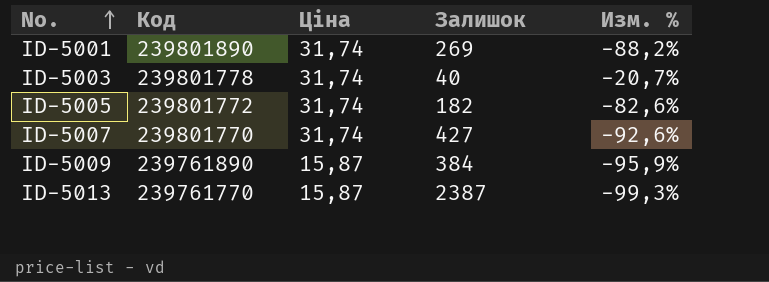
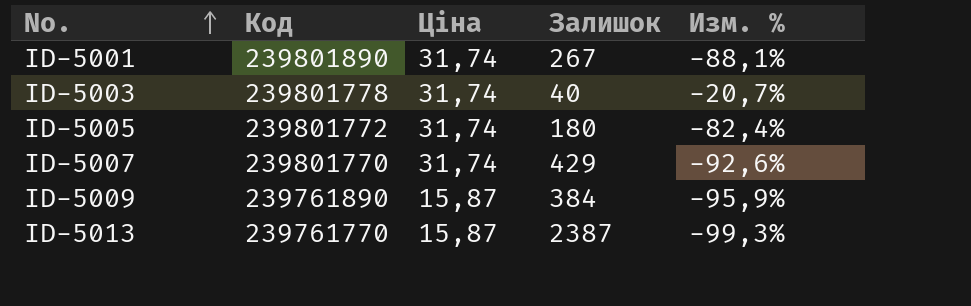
ID-5001 | Залишок: 269 -> 267
ID-5001 | Изм. %: -88,2% -> -88,1%
ID-5005 | Залишок: 182 -> 180
ID-5005 | Изм. %: -82,6% -> -82,4%
ID-5007 | Залишок: 427 -> 429

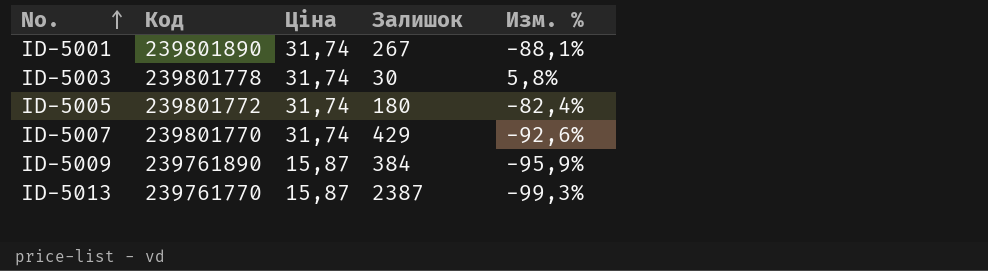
ID-5003 | Залишок: 40 -> 30
ID-5003 | Изм. %: -20,7% -> 5,8%

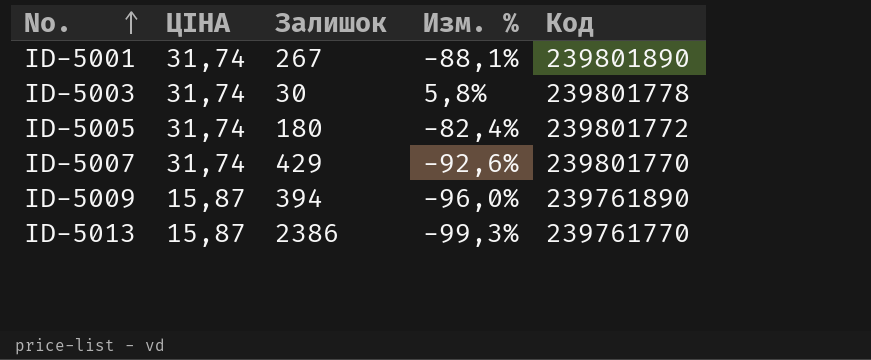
column name: Ціна -> ЦІНА
column Код | position: 2 -> 5
ID-5009 | Залишок: 384 -> 394
ID-5009 | Изм. %: -95,9% -> -96,0%
ID-5013 | Залишок: 2387 -> 2386

